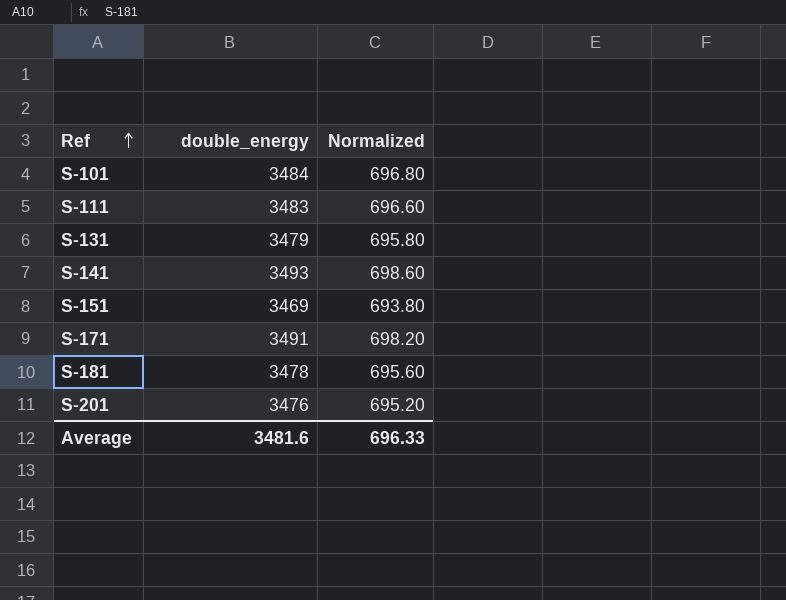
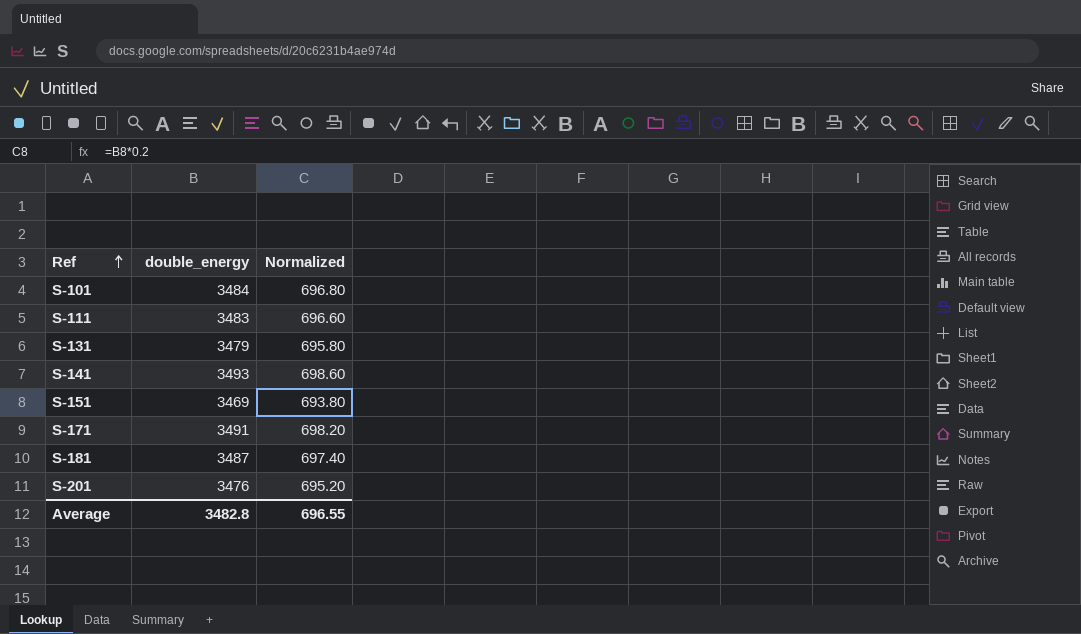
S-181 | double_energy: 3478 -> 3487
S-181 | Normalized: 695.60 -> 697.40
Average | double_energy: 3481.6 -> 3482.8
Average | Normalized: 696.33 -> 696.55

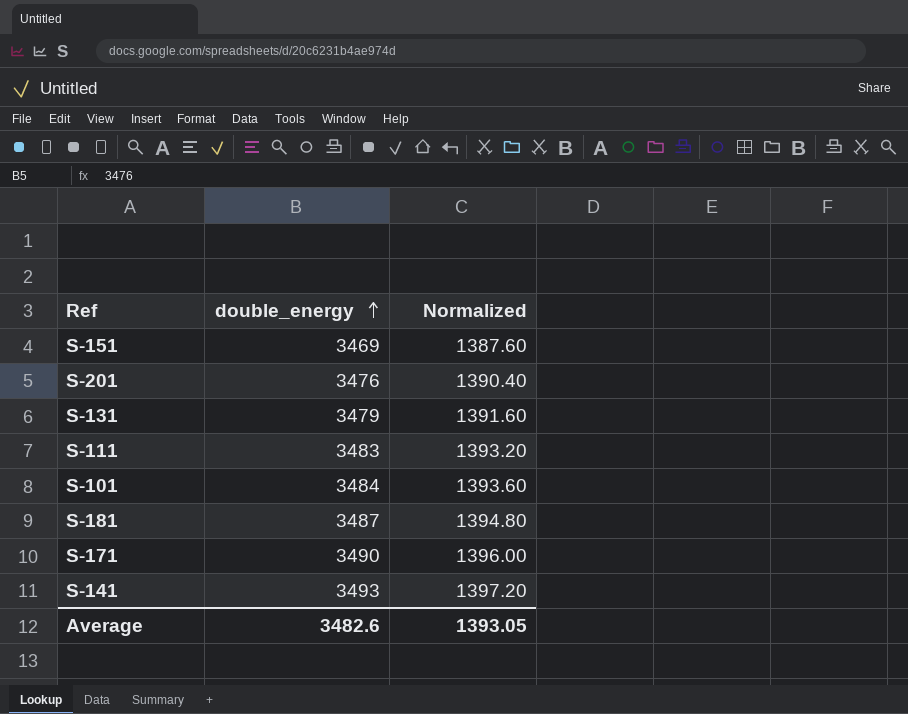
row order: Ref ascending -> double_energy ascending
column Normalized | formula: [double_energy] * 0.2 -> [double_energy] * 0.4
S-171 | double_energy: 3491 -> 3490
Average | double_energy: 3482.8 -> 3482.6
Average | Normalized: 696.55 -> 1393.05

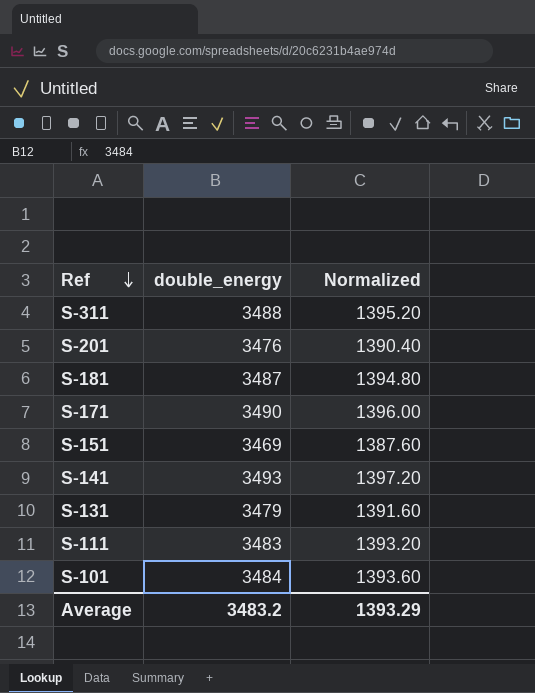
row order: double_energy ascending -> Ref descending
row S-311: none -> 3488 | 1395.20
Average | double_energy: 3482.6 -> 3483.2
Average | Normalized: 1393.05 -> 1393.29

